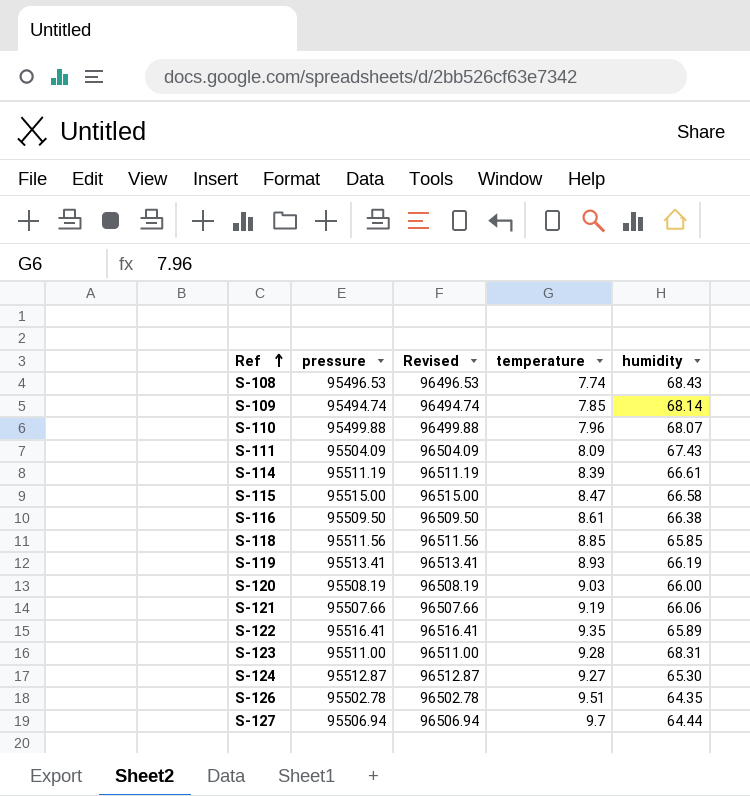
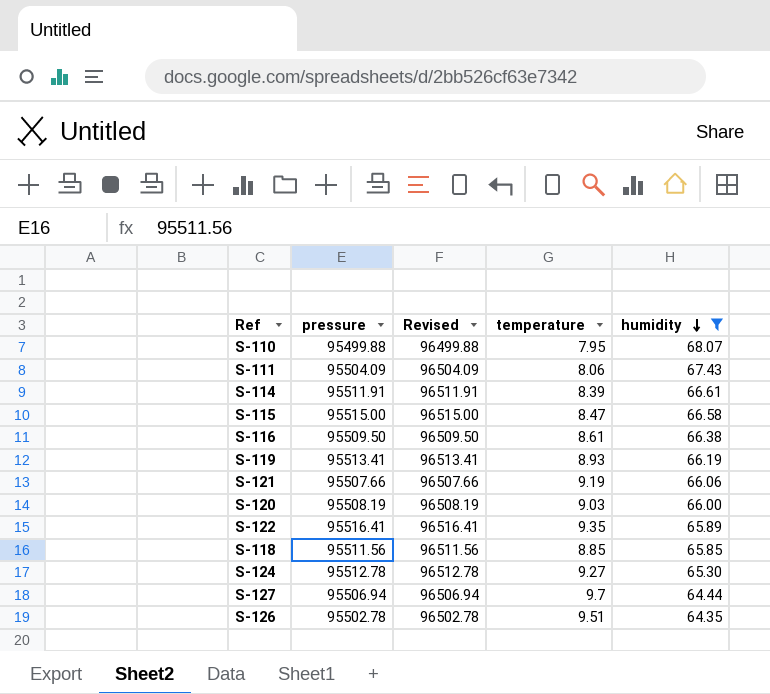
filter: none -> humidity <= 68.07
row order: Ref ascending -> humidity descending
S-110 | temperature: 7.96 -> 7.95
S-111 | temperature: 8.09 -> 8.06
S-114 | pressure: 95511.19 -> 95511.91
S-114 | Revised: 96511.19 -> 96511.91
S-124 | pressure: 95512.87 -> 95512.78
S-124 | Revised: 96512.87 -> 96512.78

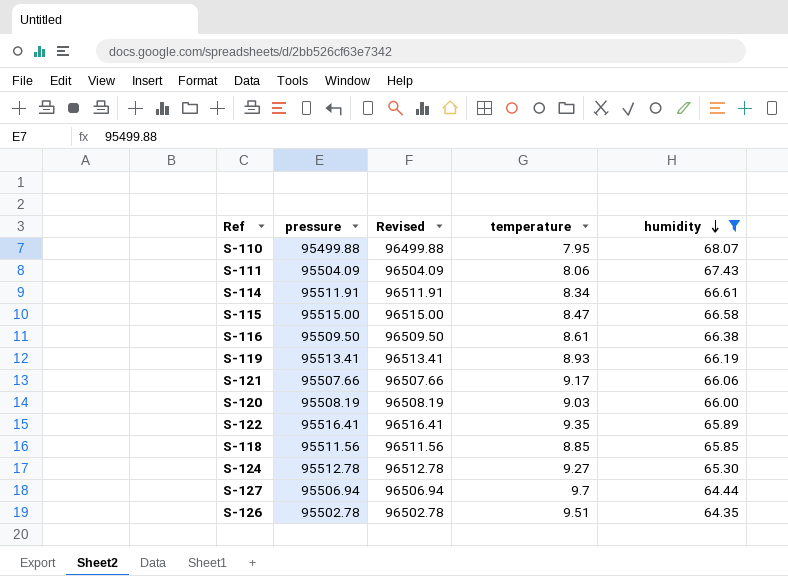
S-114 | temperature: 8.39 -> 8.34
S-121 | temperature: 9.19 -> 9.17

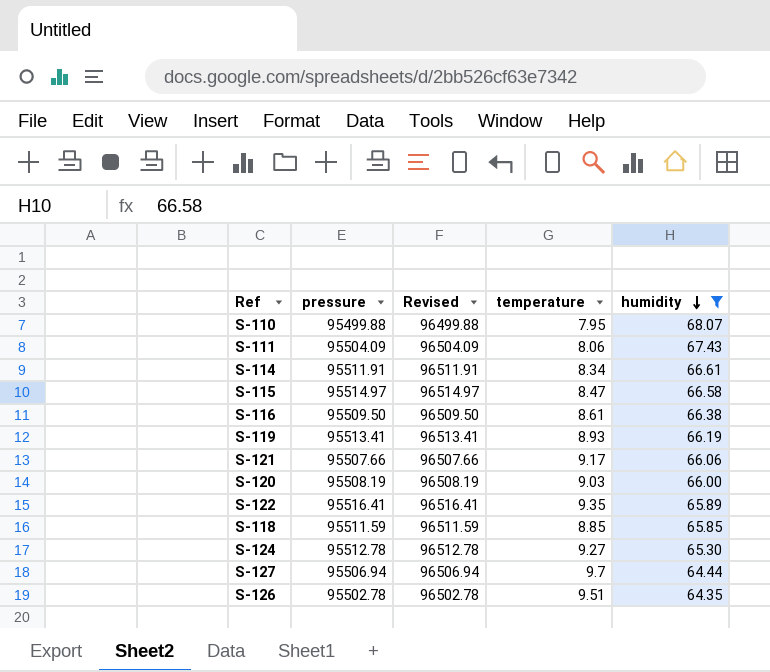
S-115 | pressure: 95515.00 -> 95514.97
S-115 | Revised: 96515.00 -> 96514.97
S-118 | pressure: 95511.56 -> 95511.59
S-118 | Revised: 96511.56 -> 96511.59

